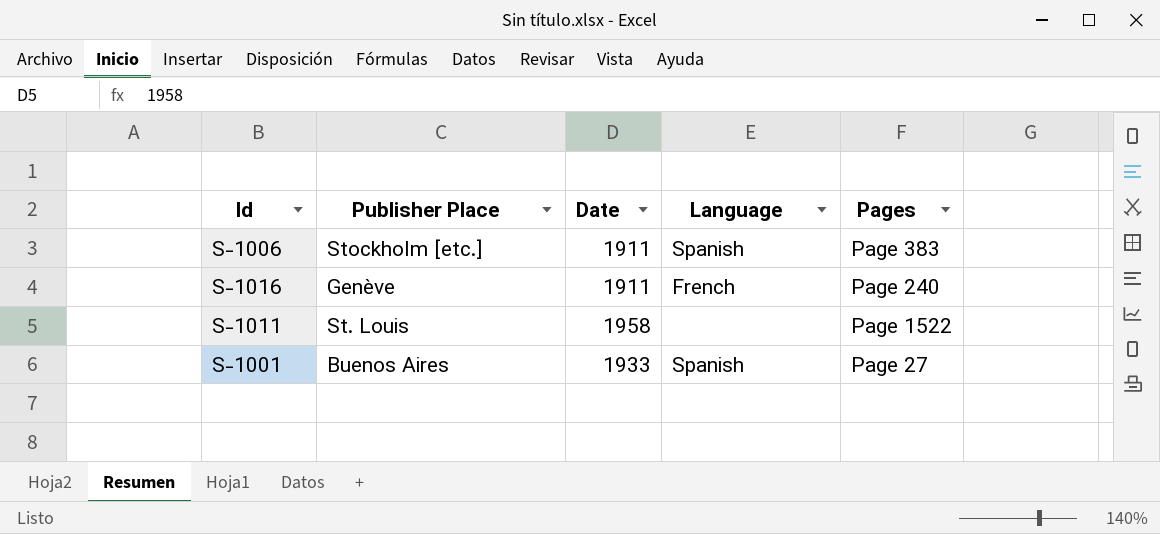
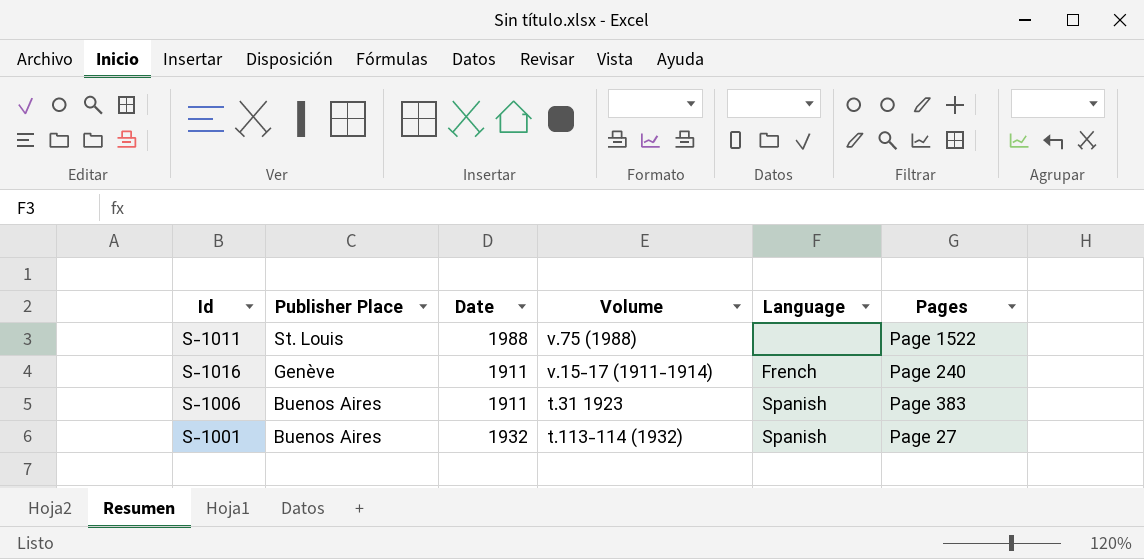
row order: none -> Publisher Place descending
column Volume | position: none -> 4
S-1011 | Date: 1958 -> 1988
S-1006 | Publisher Place: Stockholm [etc.] -> Buenos Aires
S-1001 | Date: 1933 -> 1932

